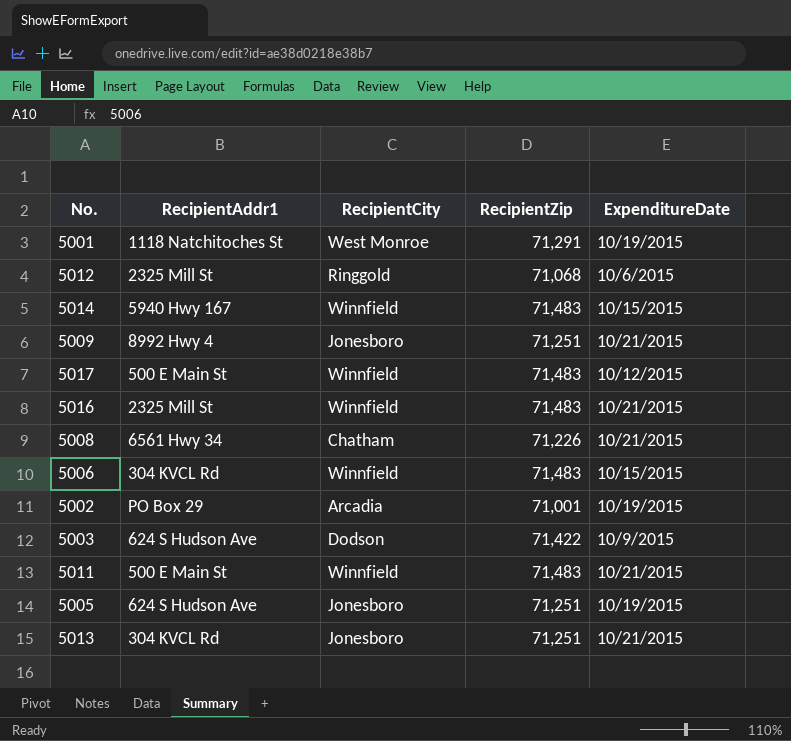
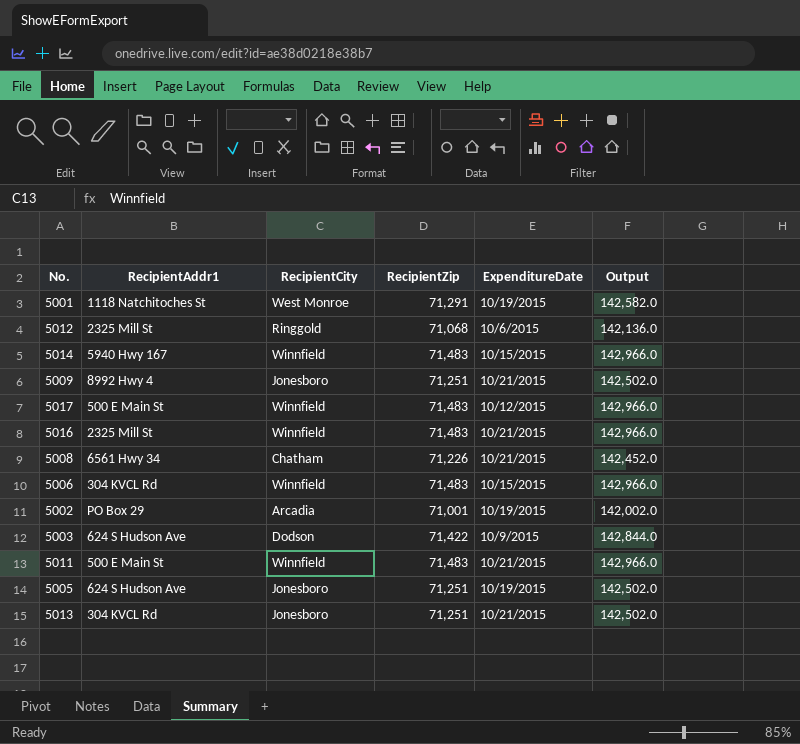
column Output | formula: none -> [RecipientZip] * 2

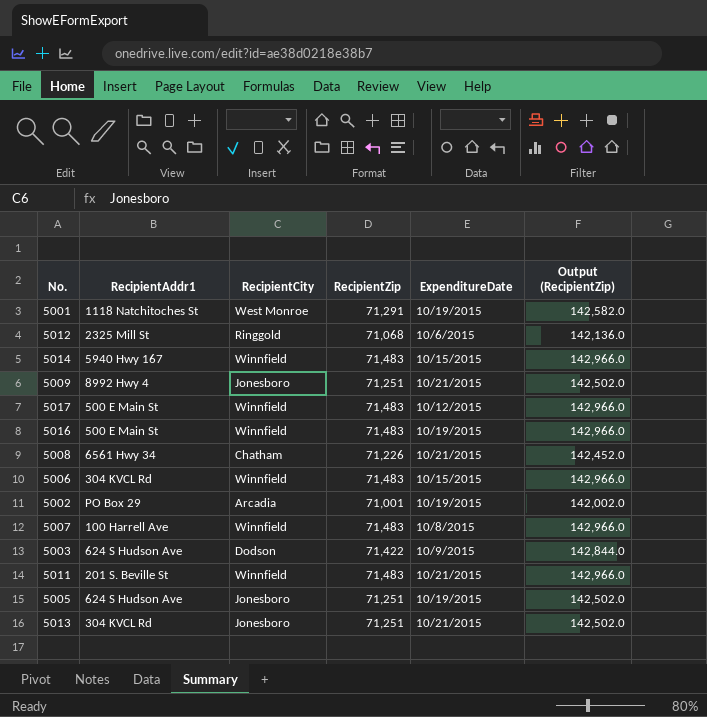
column name: Output -> Output (RecipientZip)
5016 | RecipientAddr1: 2325 Mill St -> 500 E Main St
5016 | ExpenditureDate: 10/21/2015 -> 10/19/2015
row 5007: none -> 100 Harrell Ave | Winnfield | 71,483 | 10/8/2015 | 142,966.0
5011 | RecipientAddr1: 500 E Main St -> 201 S. Beville St

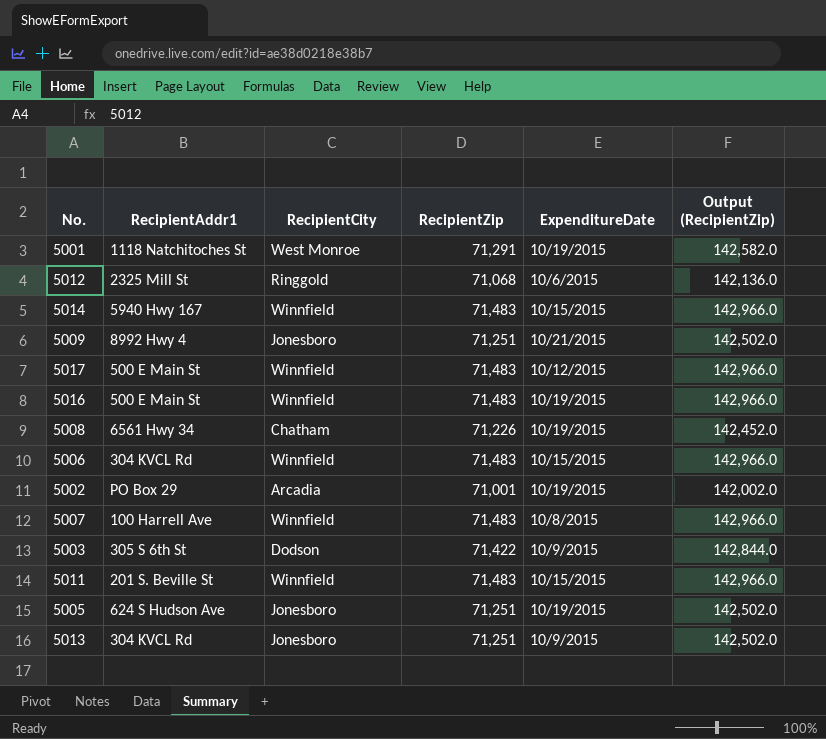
5008 | ExpenditureDate: 10/21/2015 -> 10/19/2015
5003 | RecipientAddr1: 624 S Hudson Ave -> 305 S 6th St
5011 | ExpenditureDate: 10/21/2015 -> 10/15/2015
5013 | ExpenditureDate: 10/21/2015 -> 10/9/2015

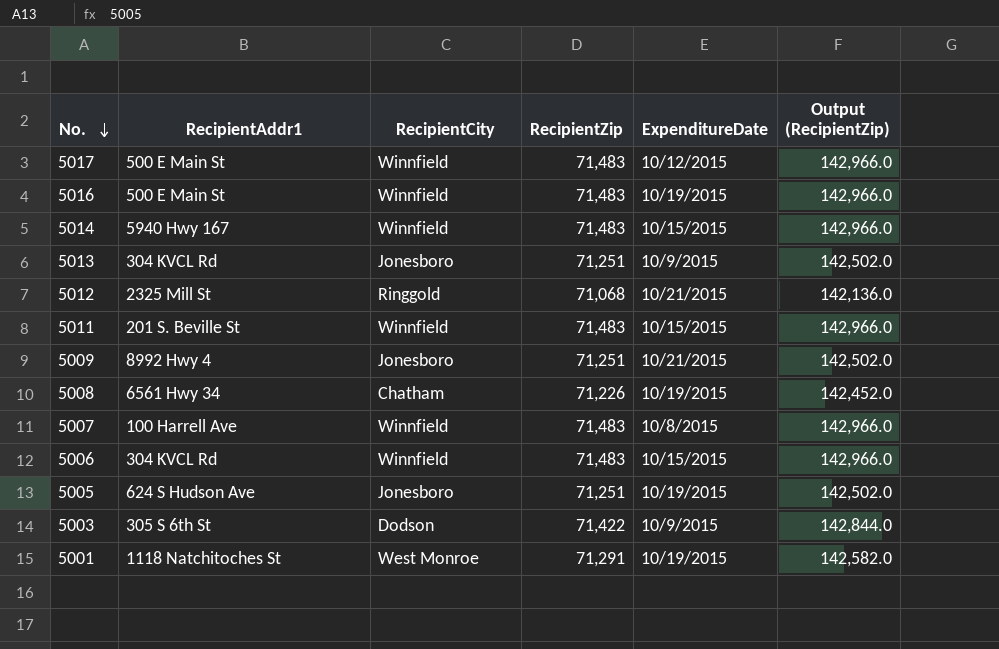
row order: none -> No. descending
row 5002: PO Box 29 | Arcadia | 71,001 | 10/19/2015 | 142,002.0 -> none
5012 | ExpenditureDate: 10/6/2015 -> 10/21/2015

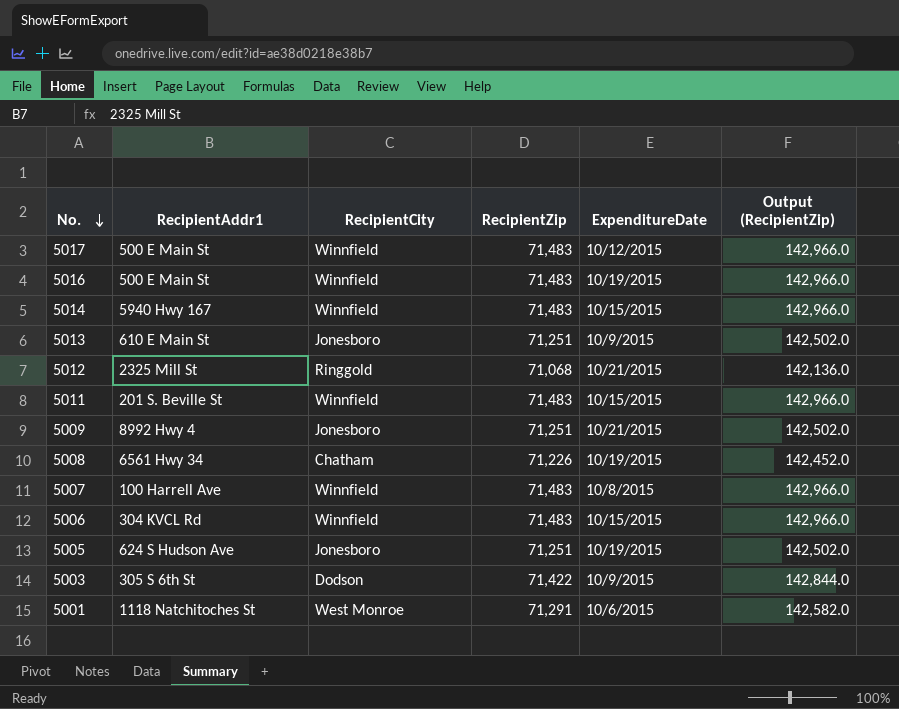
5013 | RecipientAddr1: 304 KVCL Rd -> 610 E Main St
5001 | ExpenditureDate: 10/19/2015 -> 10/6/2015

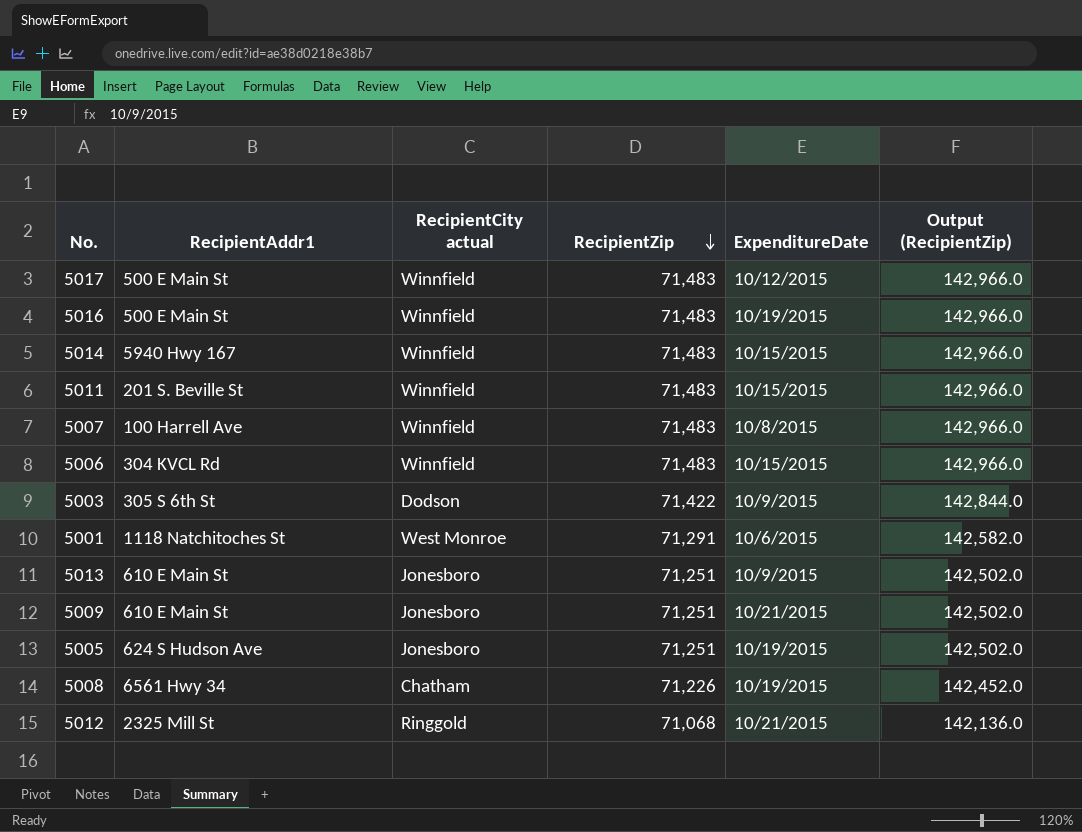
row order: No. descending -> RecipientZip descending
column name: RecipientCity -> RecipientCity actual
5009 | RecipientAddr1: 8992 Hwy 4 -> 610 E Main St

